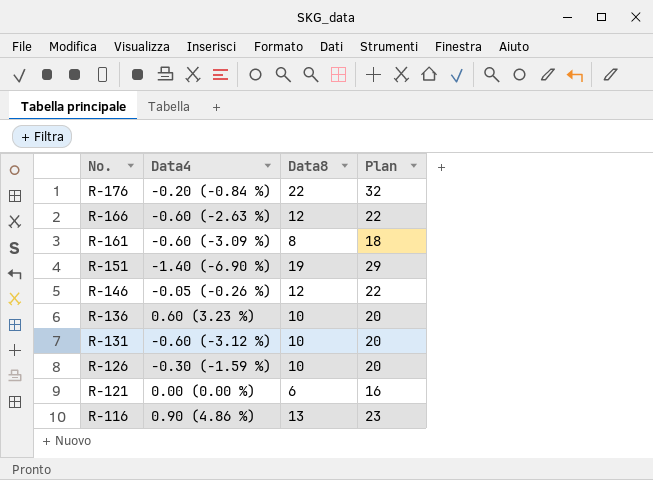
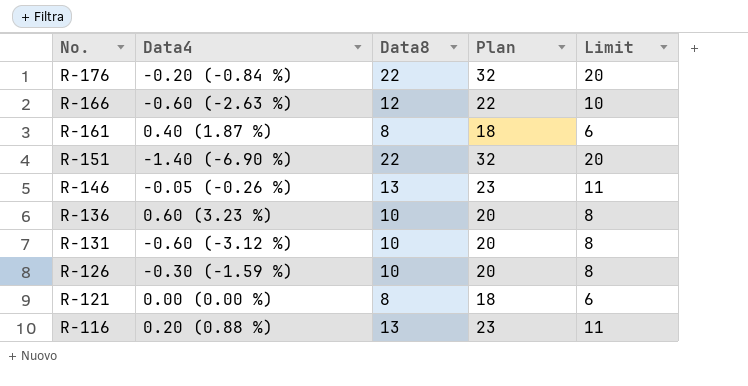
column Limit | formula: none -> [Data8] - 2
R-161 | Data4: -0.60 (-3.09 %) -> 0.40 (1.87 %)
R-151 | Data8: 19 -> 22
R-151 | Plan: 29 -> 32
R-146 | Data8: 12 -> 13
R-146 | Plan: 22 -> 23
R-121 | Data8: 6 -> 8
R-121 | Plan: 16 -> 18
R-116 | Data4: 0.90 (4.86 %) -> 0.20 (0.88 %)

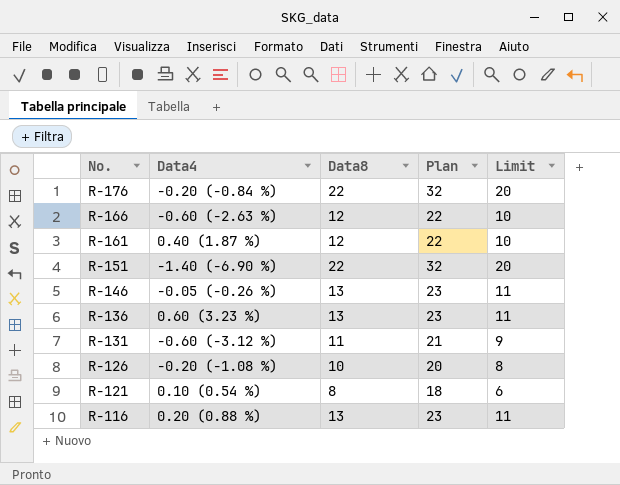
R-161 | Data8: 8 -> 12
R-161 | Plan: 18 -> 22
R-161 | Limit: 6 -> 10
R-136 | Data8: 10 -> 13
R-136 | Plan: 20 -> 23
R-136 | Limit: 8 -> 11
R-131 | Data8: 10 -> 11
R-131 | Plan: 20 -> 21
R-131 | Limit: 8 -> 9
R-126 | Data4: -0.30 (-1.59 %) -> -0.20 (-1.08 %)
R-121 | Data4: 0.00 (0.00 %) -> 0.10 (0.54 %)

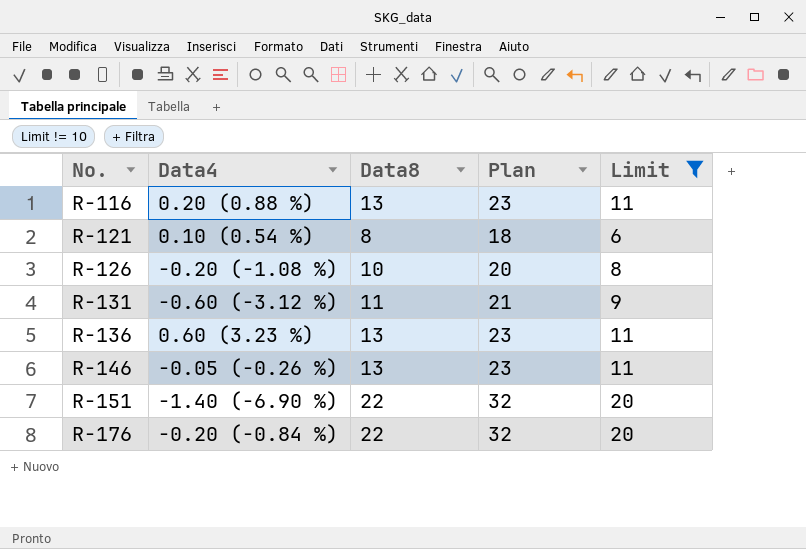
filter: none -> Limit != 10
row order: No. descending -> No. ascending

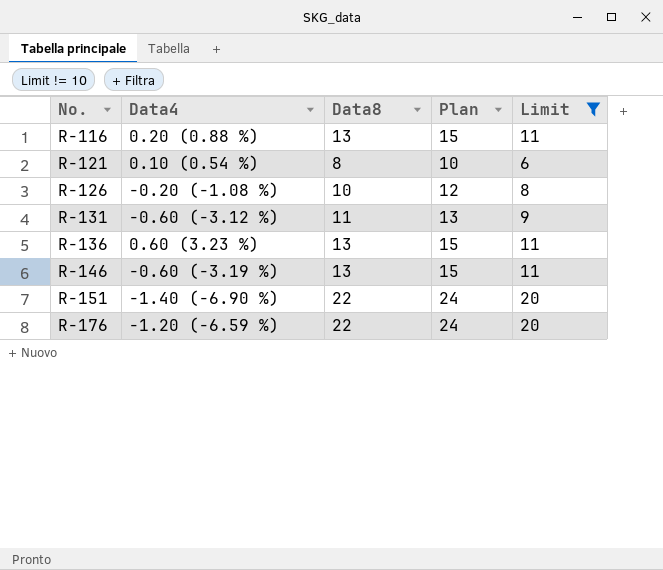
column Plan | formula: [Data8] + 10 -> [Data8] + 2
R-146 | Data4: -0.05 (-0.26 %) -> -0.60 (-3.19 %)
R-176 | Data4: -0.20 (-0.84 %) -> -1.20 (-6.59 %)

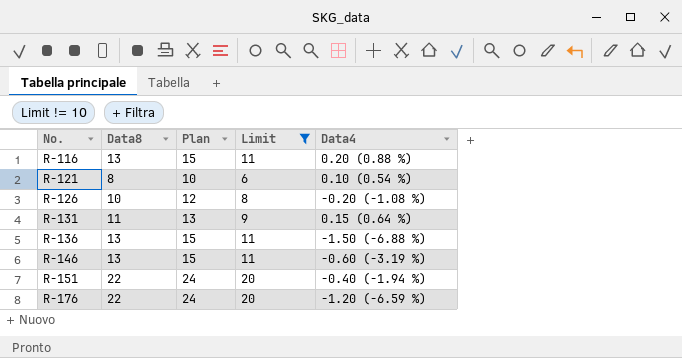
column Data4 | position: 2 -> 5
R-131 | Data4: -0.60 (-3.12 %) -> 0.15 (0.64 %)
R-136 | Data4: 0.60 (3.23 %) -> -1.50 (-6.88 %)
R-151 | Data4: -1.40 (-6.90 %) -> -0.40 (-1.94 %)

